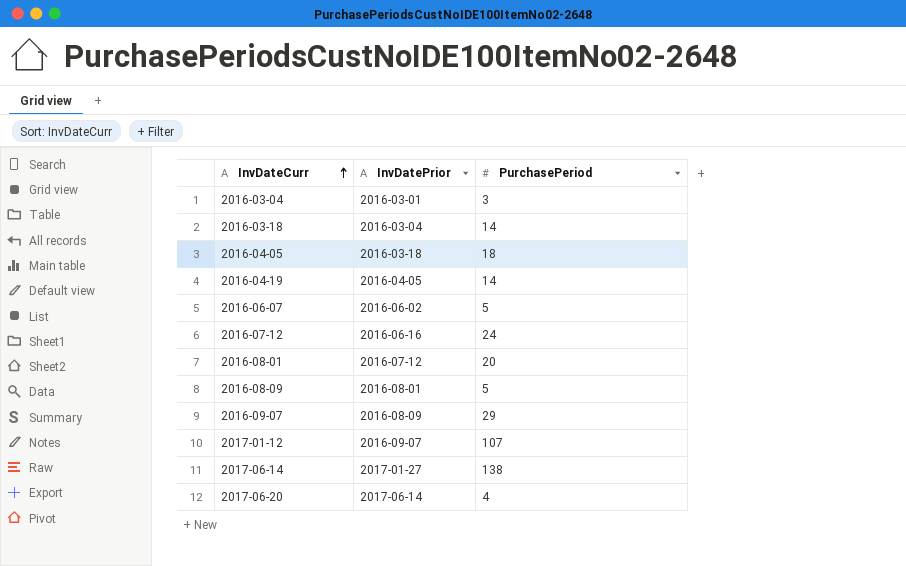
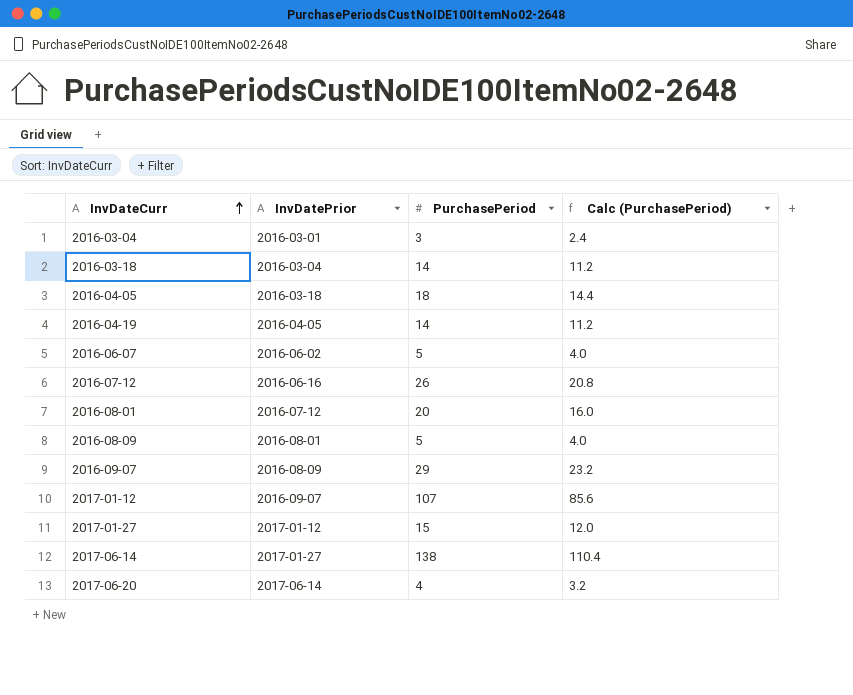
column Calc (PurchasePeriod) | formula: none -> [PurchasePeriod] * 0.8
2016-07-12 | PurchasePeriod: 24 -> 26
row 2017-01-27: none -> 2017-01-12 | 15 | 12.0

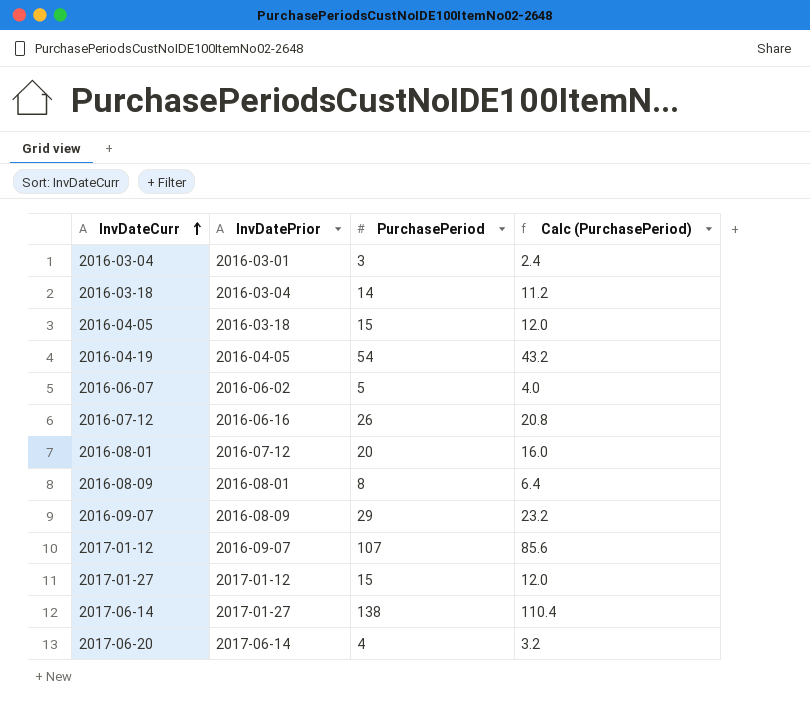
2016-04-05 | PurchasePeriod: 18 -> 15
2016-04-05 | Calc (PurchasePeriod): 14.4 -> 12.0
2016-04-19 | PurchasePeriod: 14 -> 54
2016-04-19 | Calc (PurchasePeriod): 11.2 -> 43.2
2016-08-09 | PurchasePeriod: 5 -> 8
2016-08-09 | Calc (PurchasePeriod): 4.0 -> 6.4

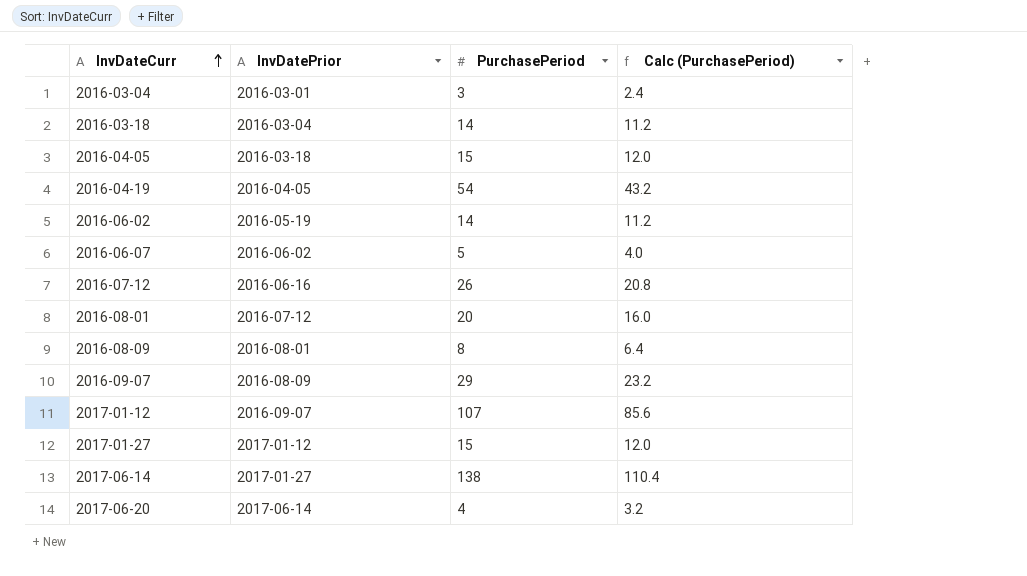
row 2016-06-02: none -> 2016-05-19 | 14 | 11.2

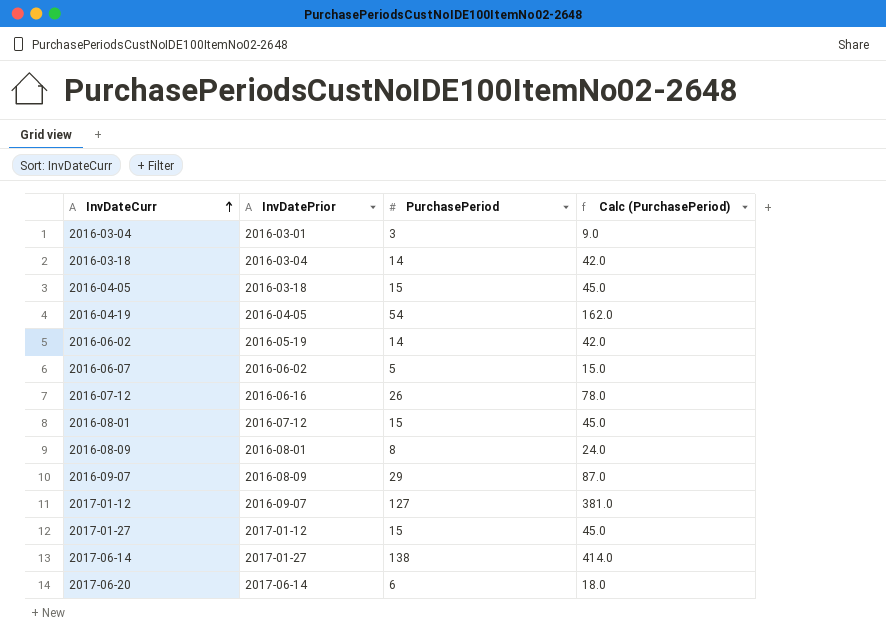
column Calc (PurchasePeriod) | formula: [PurchasePeriod] * 0.8 -> [PurchasePeriod] * 3
2016-08-01 | PurchasePeriod: 20 -> 15
2017-01-12 | PurchasePeriod: 107 -> 127
2017-06-20 | PurchasePeriod: 4 -> 6

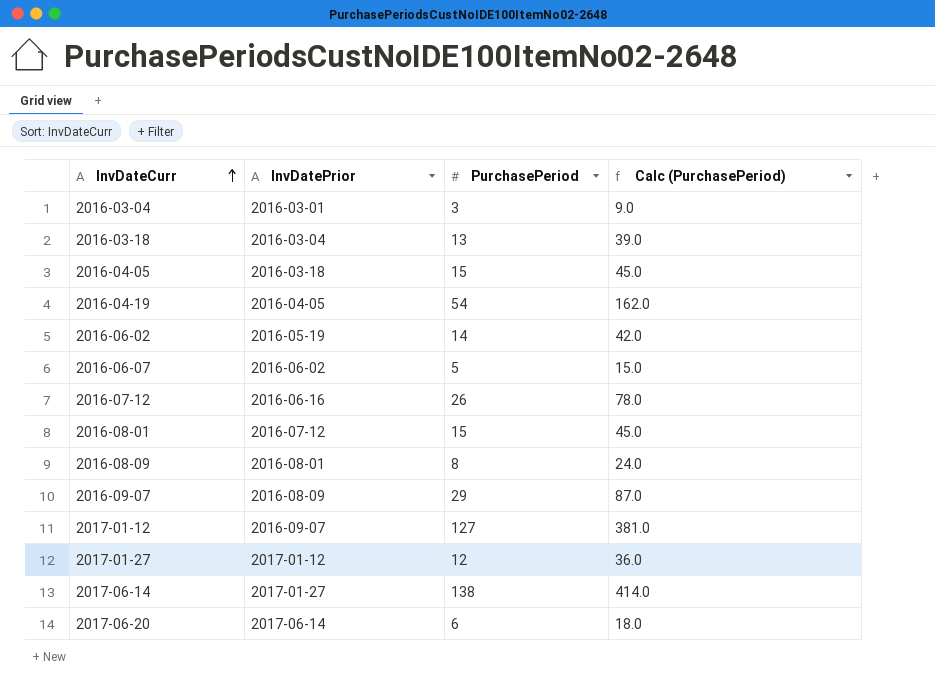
2016-03-18 | PurchasePeriod: 14 -> 13
2016-03-18 | Calc (PurchasePeriod): 42.0 -> 39.0
2017-01-27 | PurchasePeriod: 15 -> 12
2017-01-27 | Calc (PurchasePeriod): 45.0 -> 36.0

